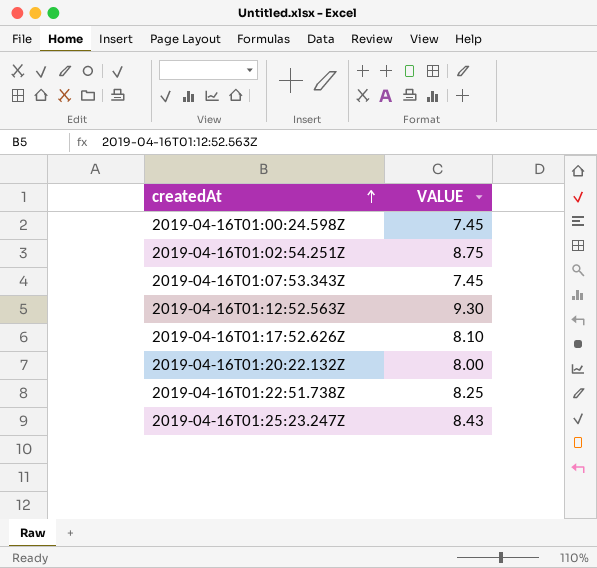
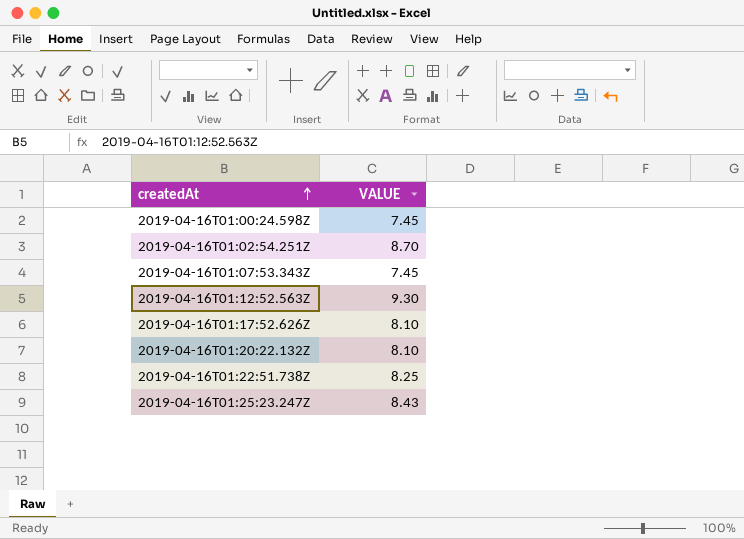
2019-04-16T01:02:54.251Z | VALUE: 8.75 -> 8.70
2019-04-16T01:20:22.132Z | VALUE: 8.00 -> 8.10

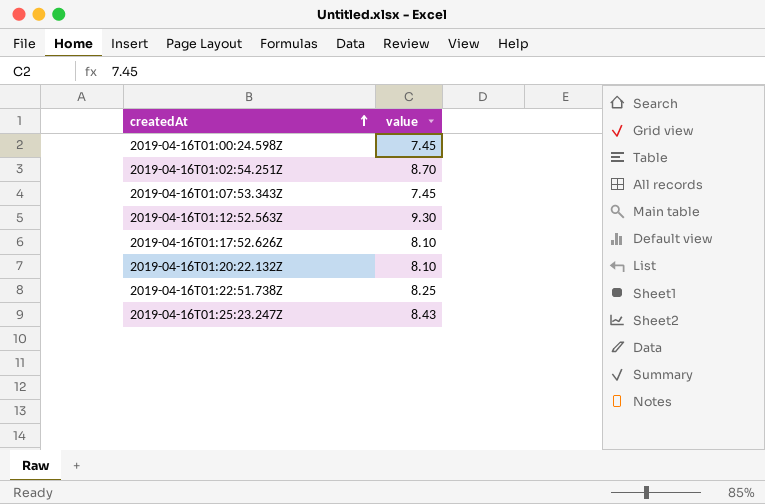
column name: VALUE -> value

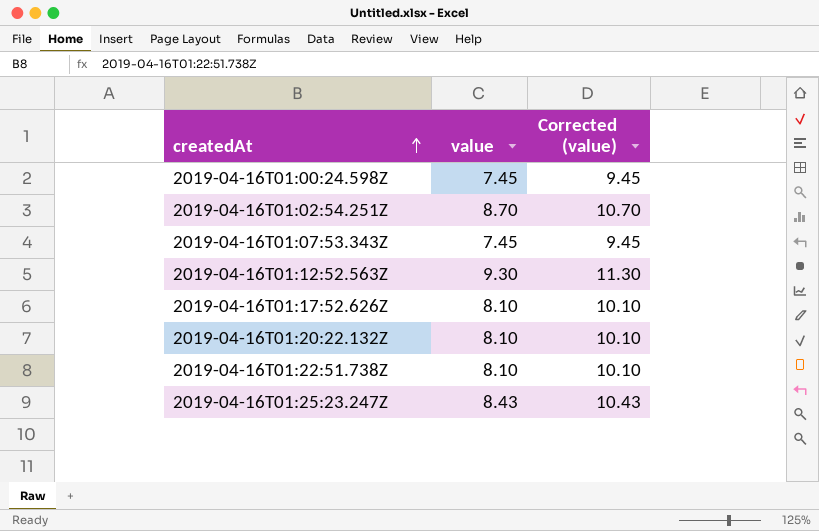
column Corrected (value) | formula: none -> [value] + 2
2019-04-16T01:22:51.738Z | value: 8.25 -> 8.10

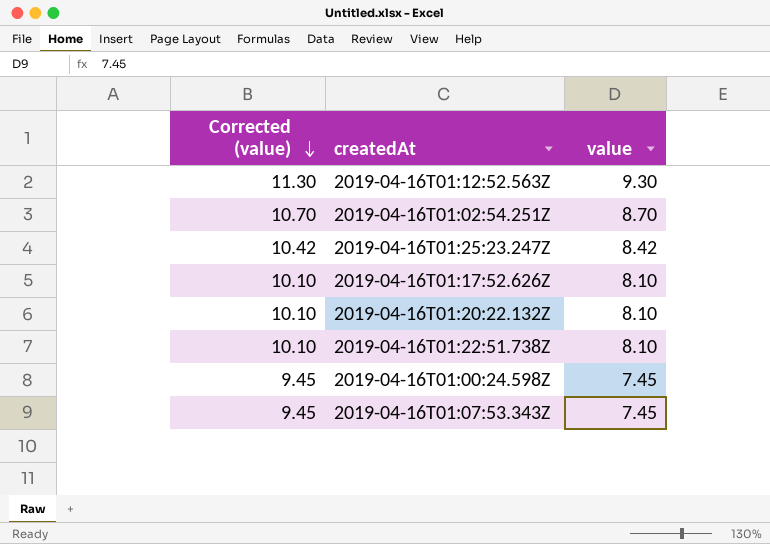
row order: createdAt ascending -> Corrected (value) descending
column Corrected (value) | position: 3 -> 1
2019-04-16T01:25:23.247Z | Corrected (value): 10.43 -> 10.42
2019-04-16T01:25:23.247Z | value: 8.43 -> 8.42

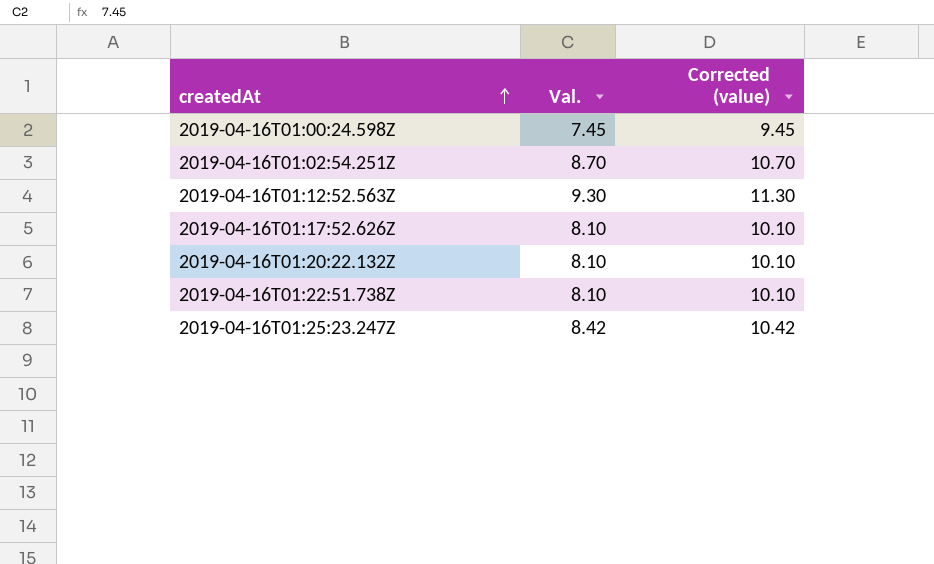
row order: Corrected (value) descending -> createdAt ascending
column name: value -> Val.
column Corrected (value) | position: 1 -> 3
row 2019-04-16T01:07:53.343Z: 9.45 | 7.45 -> none

